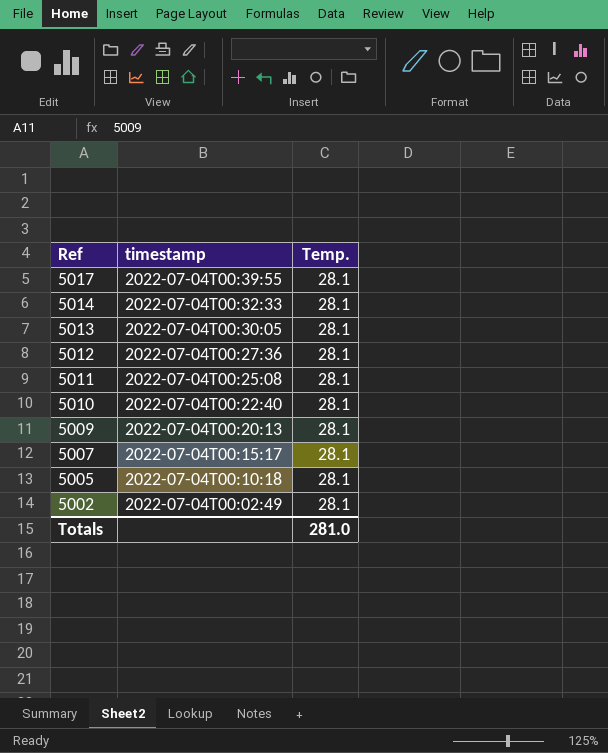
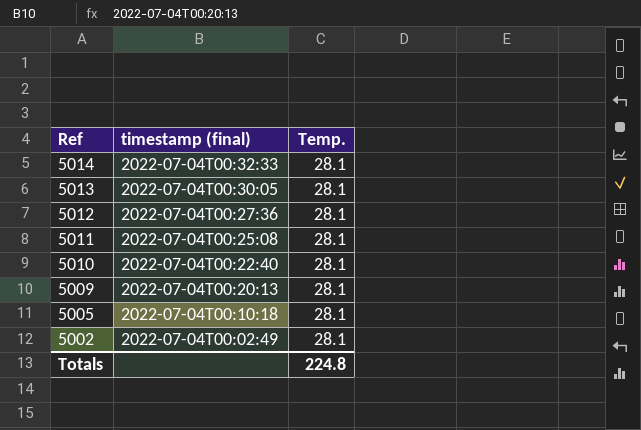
column name: timestamp -> timestamp (final)
row 5017: 2022-07-04T00:39:55 | 28.1 -> none
row 5007: 2022-07-04T00:15:17 | 28.1 -> none
Totals | Temp.: 281.0 -> 224.8

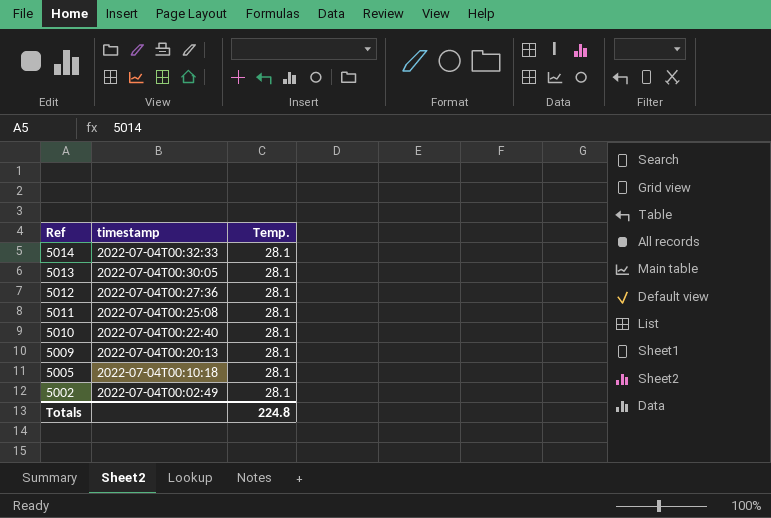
column name: timestamp (final) -> timestamp

